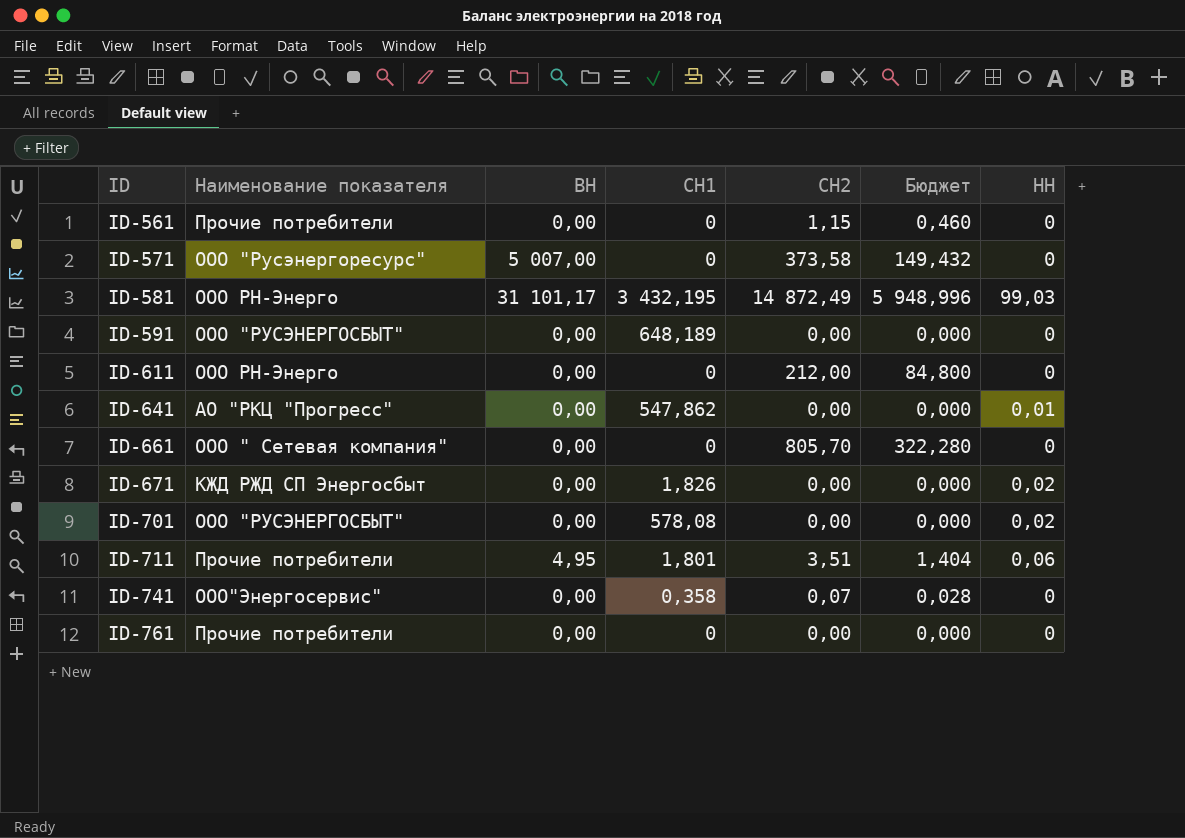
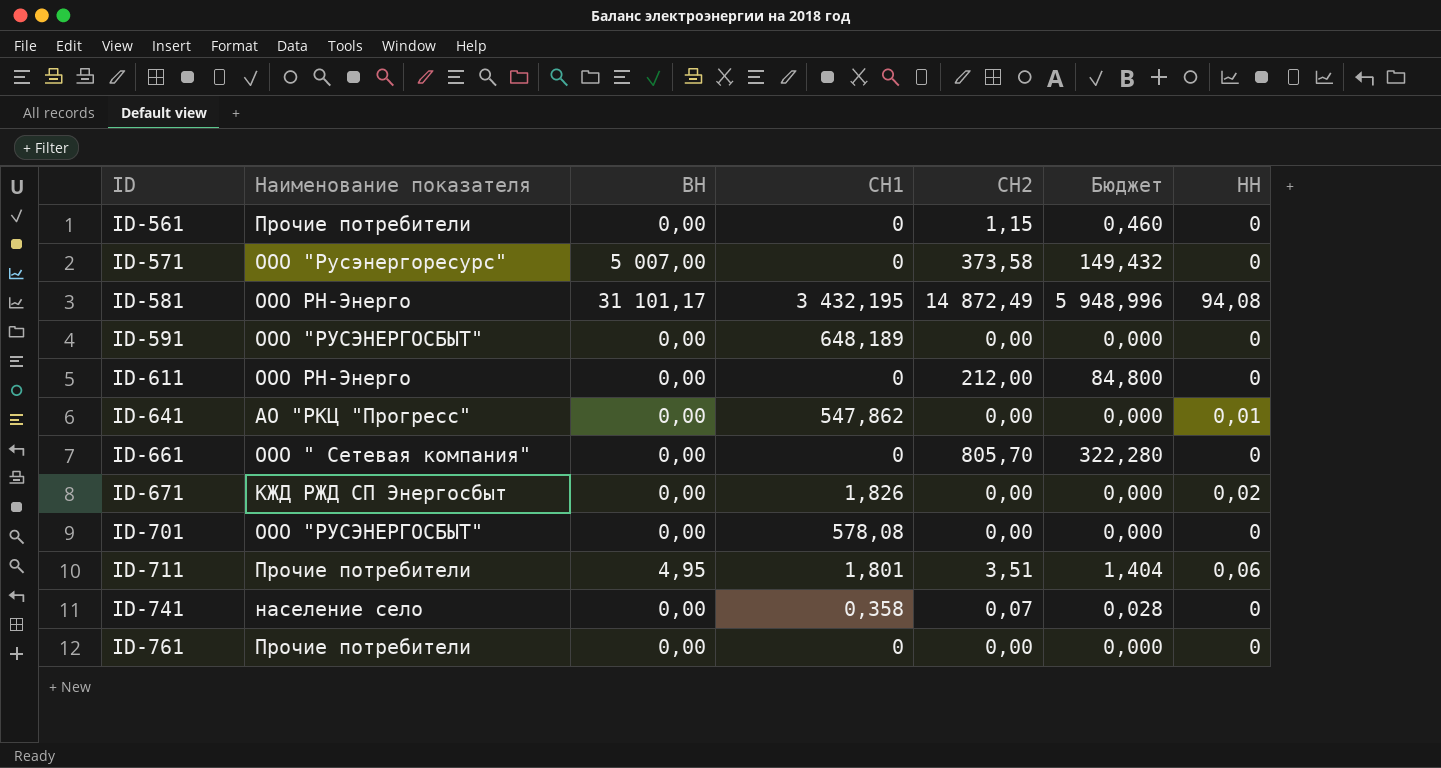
ID-581 | НН: 99,03 -> 94,08
ID-701 | НН: 0,02 -> 0
ID-741 | Наименование показателя: ООО"Энергосервис" -> население село

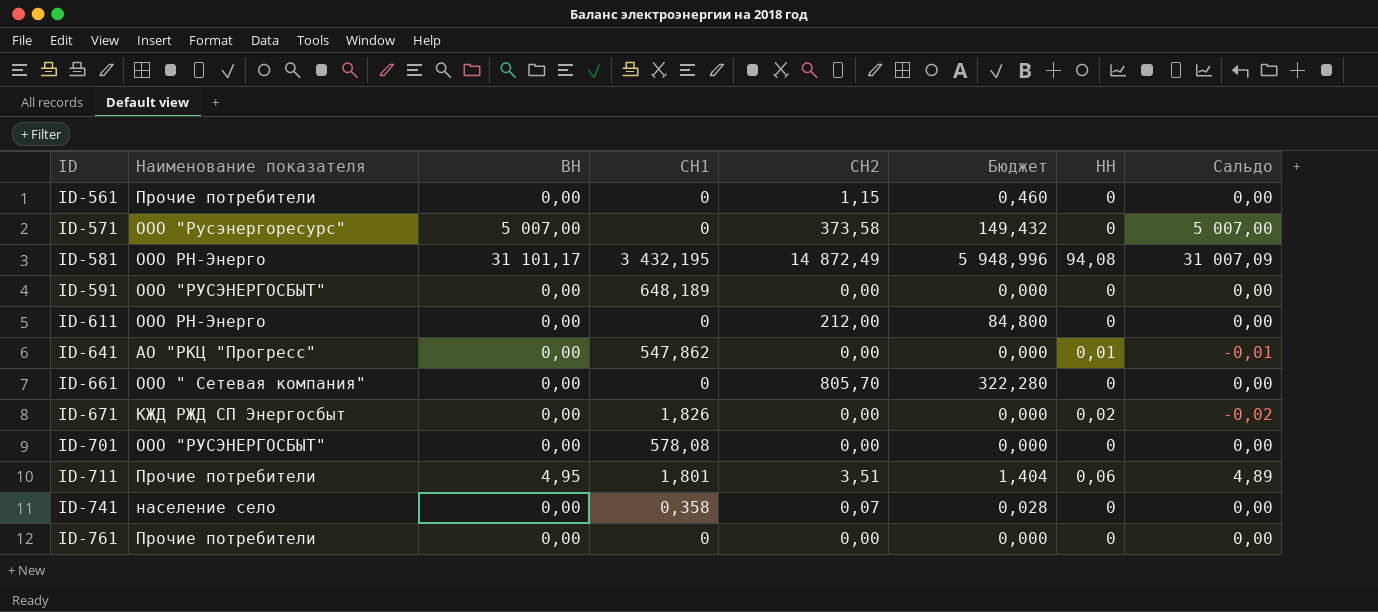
column Сальдо | formula: none -> [ВН] - [НН]

